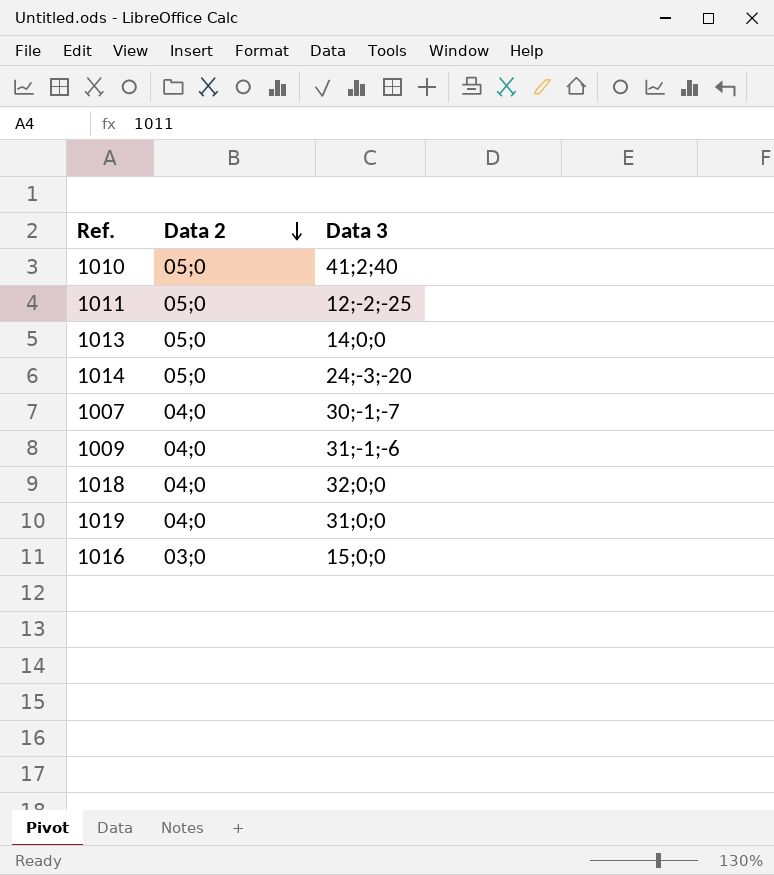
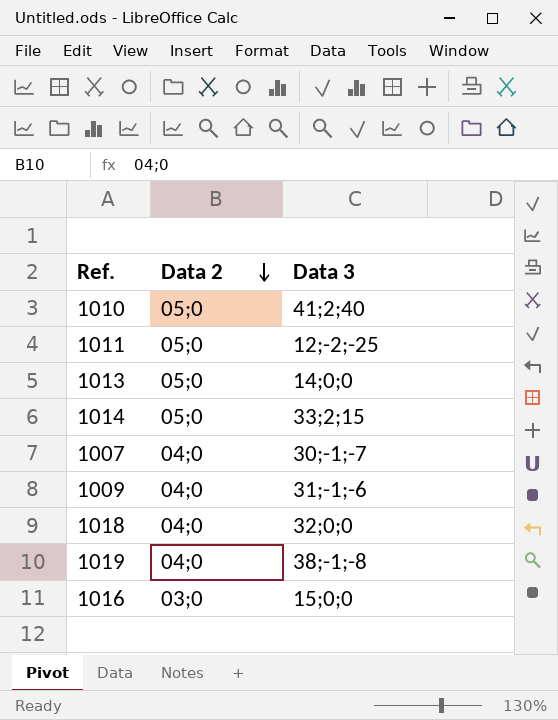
1014 | Data 3: 24;-3;-20 -> 33;2;15
1019 | Data 3: 31;0;0 -> 38;-1;-8

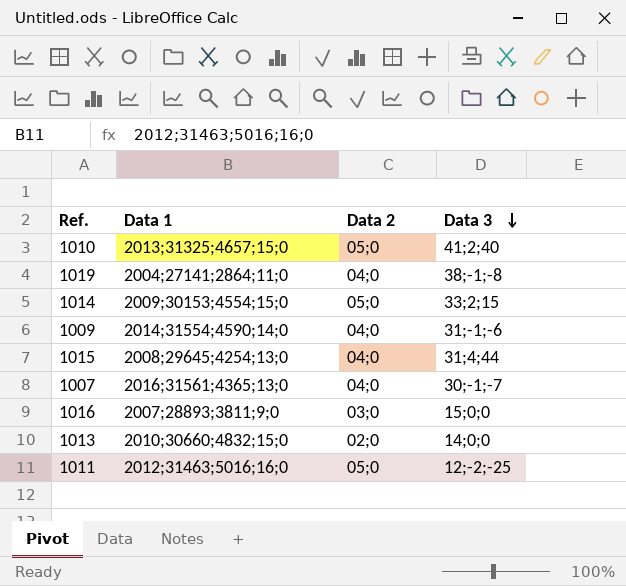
row order: Data 2 descending -> Data 3 descending
column Data 1 | position: none -> 2
row 1018: 04;0 | 32;0;0 -> none
row 1015: none -> 2008;29645;4254;13;0 | 04;0 | 31;4;44
1013 | Data 2: 05;0 -> 02;0

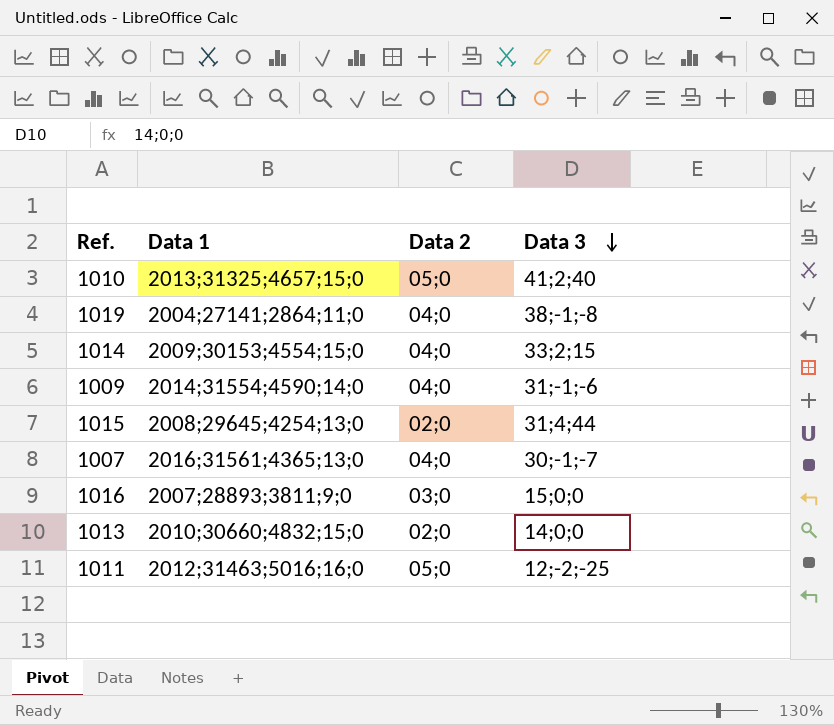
1014 | Data 2: 05;0 -> 04;0
1015 | Data 2: 04;0 -> 02;0

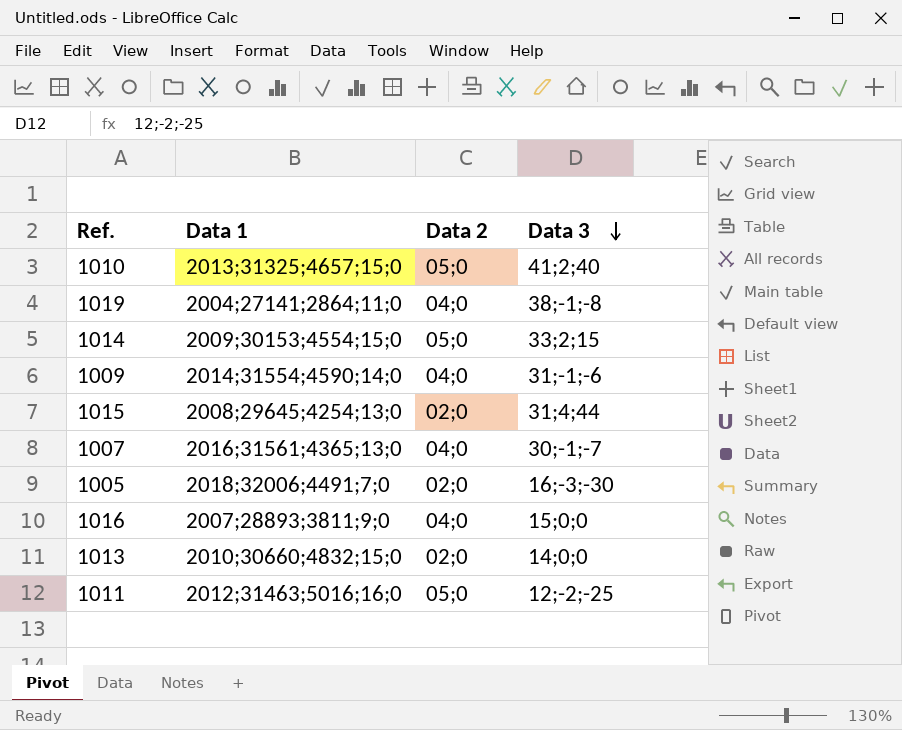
1014 | Data 2: 04;0 -> 05;0
row 1005: none -> 2018;32006;4491;7;0 | 02;0 | 16;-3;-30
1016 | Data 2: 03;0 -> 04;0

